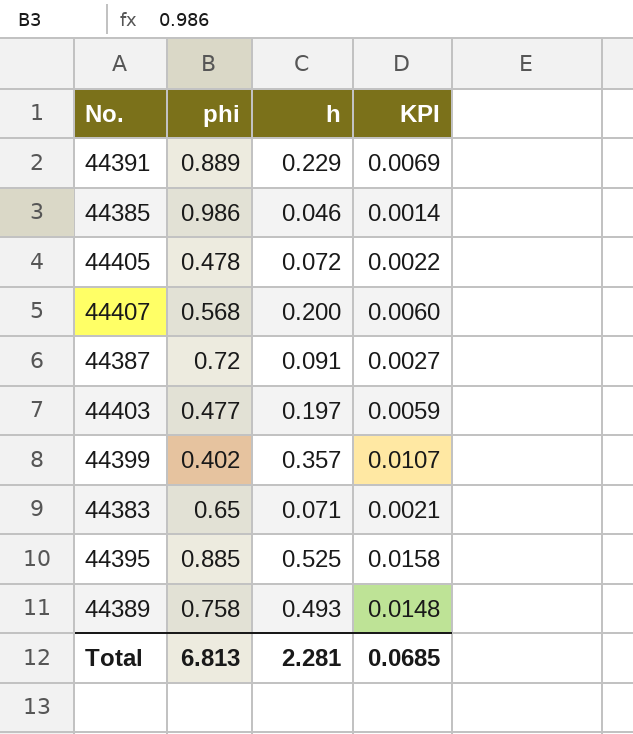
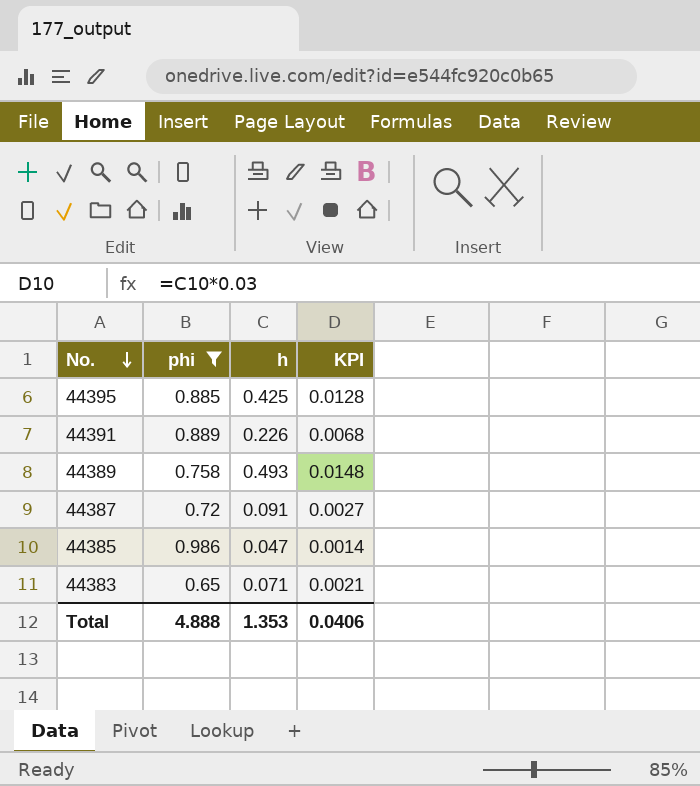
filter: none -> phi >= 0.65
row order: none -> No. descending
44395 | h: 0.525 -> 0.425
44395 | KPI: 0.0158 -> 0.0128
44391 | h: 0.229 -> 0.226
44391 | KPI: 0.0069 -> 0.0068
44385 | h: 0.046 -> 0.047
Total | phi: 6.813 -> 4.888
Total | h: 2.281 -> 1.353
Total | KPI: 0.0685 -> 0.0406

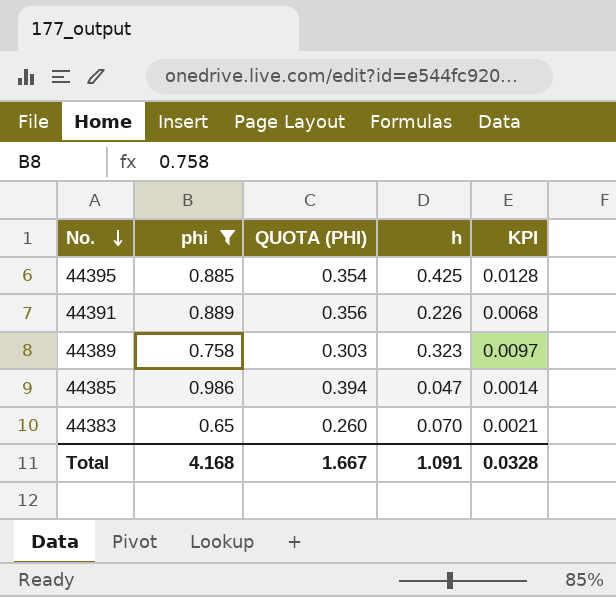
column QUOTA (PHI) | formula: none -> [phi] * 0.4
row 44387: 0.72 | 0.091 | 0.0027 -> none
44389 | h: 0.493 -> 0.323
44389 | KPI: 0.0148 -> 0.0097
44383 | h: 0.071 -> 0.070
Total | phi: 4.888 -> 4.168
Total | h: 1.353 -> 1.091
Total | KPI: 0.0406 -> 0.0328

